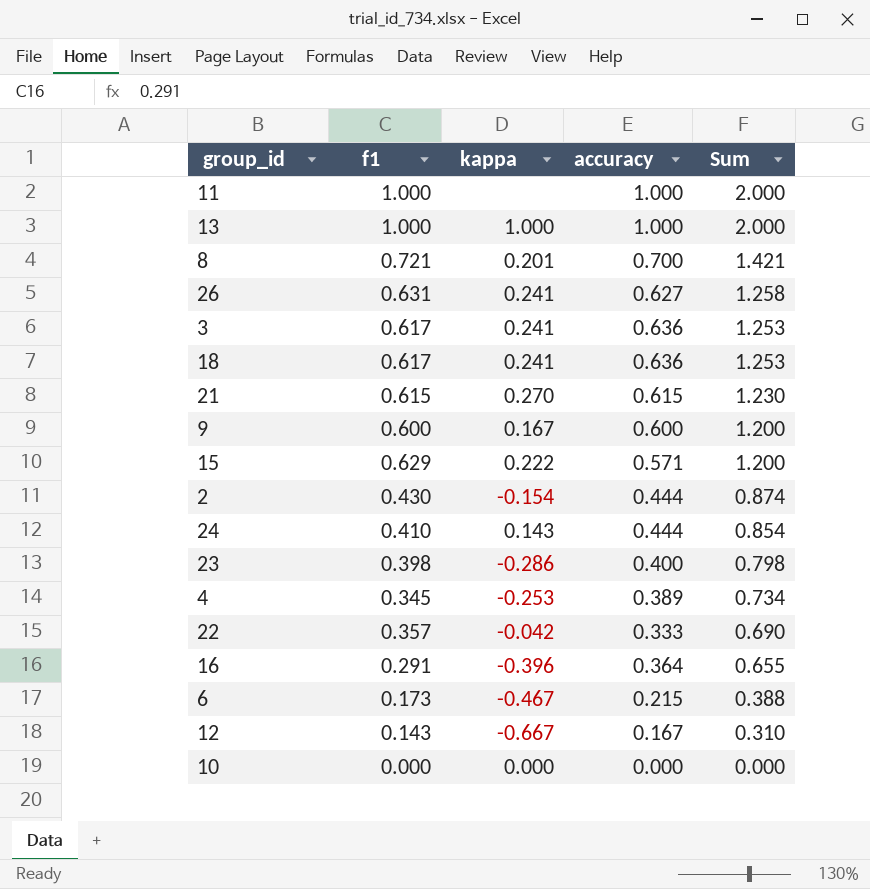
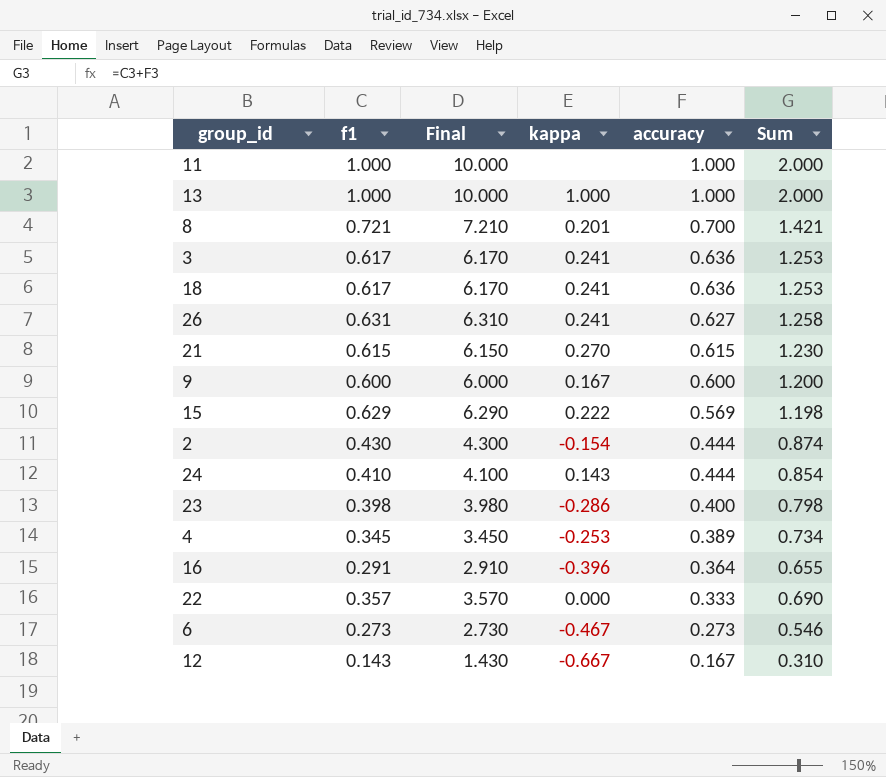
row order: Sum descending -> accuracy descending
column Final | formula: none -> [f1] * 10
row 10: 0.000 | 0.000 | 0.000 | 0.000 -> none
15 | accuracy: 0.571 -> 0.569
15 | Sum: 1.200 -> 1.198
22 | kappa: -0.042 -> 0.000
6 | f1: 0.173 -> 0.273
6 | accuracy: 0.215 -> 0.273
6 | Sum: 0.388 -> 0.546

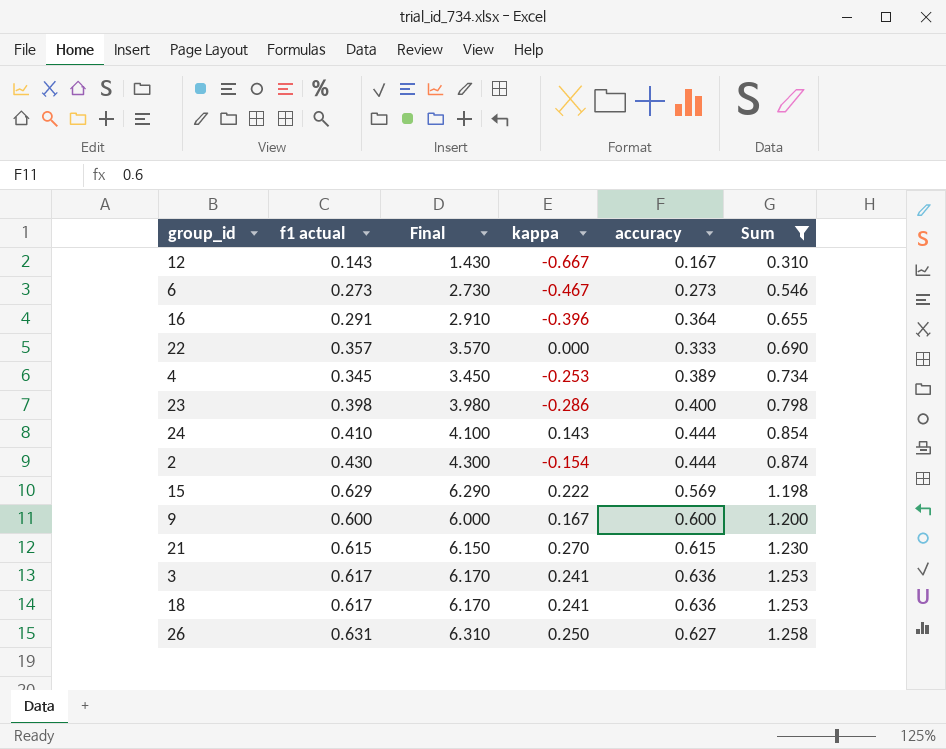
filter: none -> Sum <= 1.258
row order: accuracy descending -> Sum ascending
column name: f1 -> f1 actual
26 | kappa: 0.241 -> 0.250

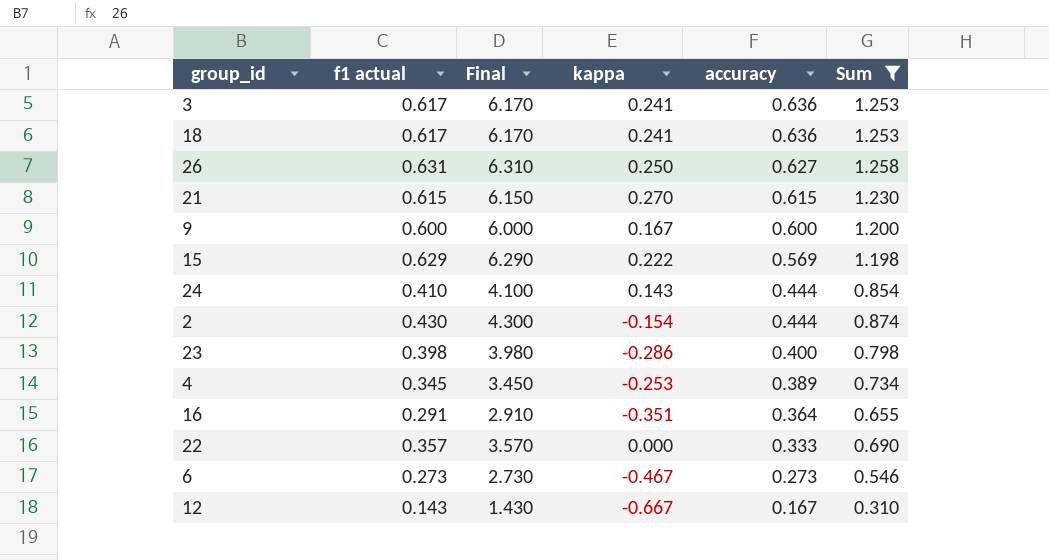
row order: Sum ascending -> accuracy descending
16 | kappa: -0.396 -> -0.351

